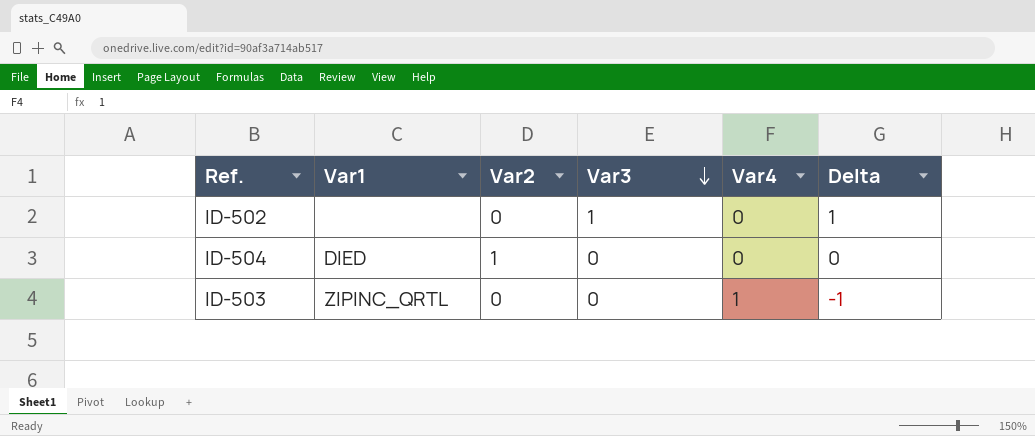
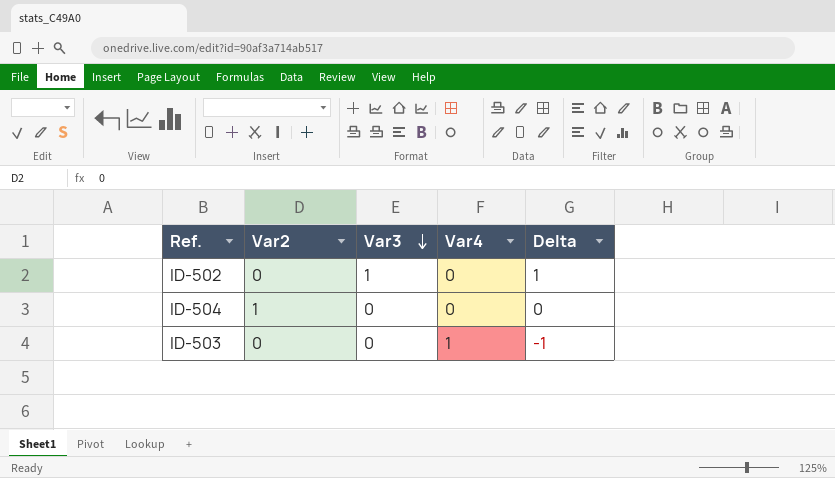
column Var1 | position: 2 -> none

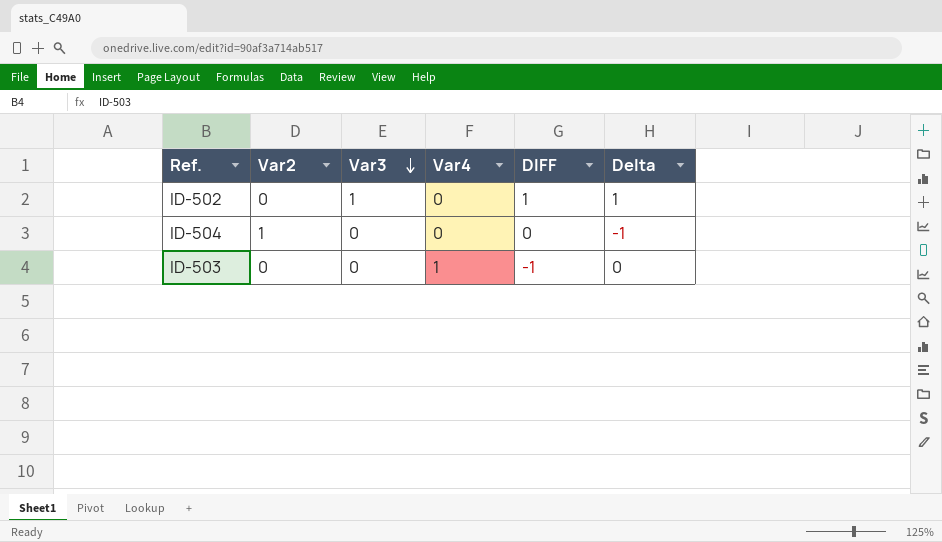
column DIFF | formula: none -> [Var3] - [Var4]
column Delta | formula: [Var3] - [Var4] -> [Var3] - [Var2]

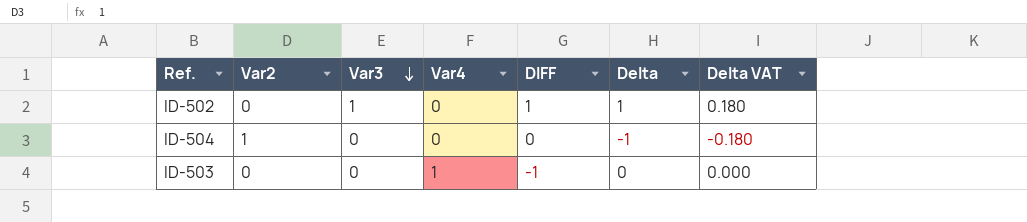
column Delta VAT | formula: none -> [Delta] * 0.18

